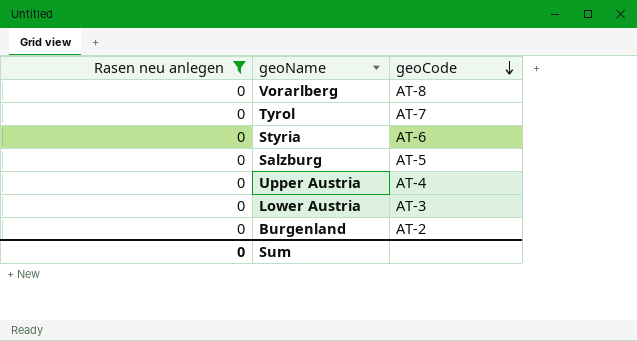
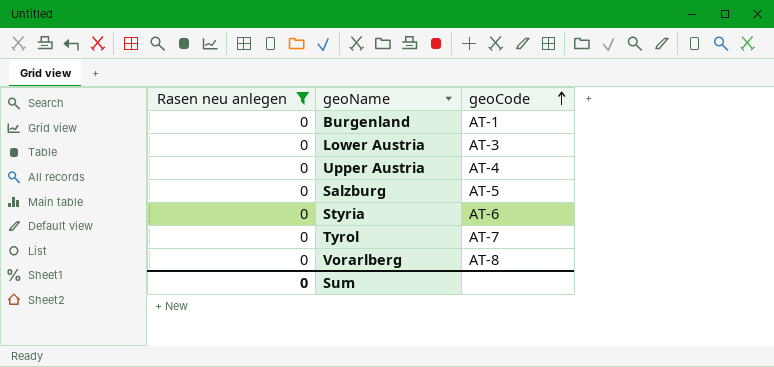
row order: geoCode descending -> geoCode ascending
Burgenland | geoCode: AT-2 -> AT-1

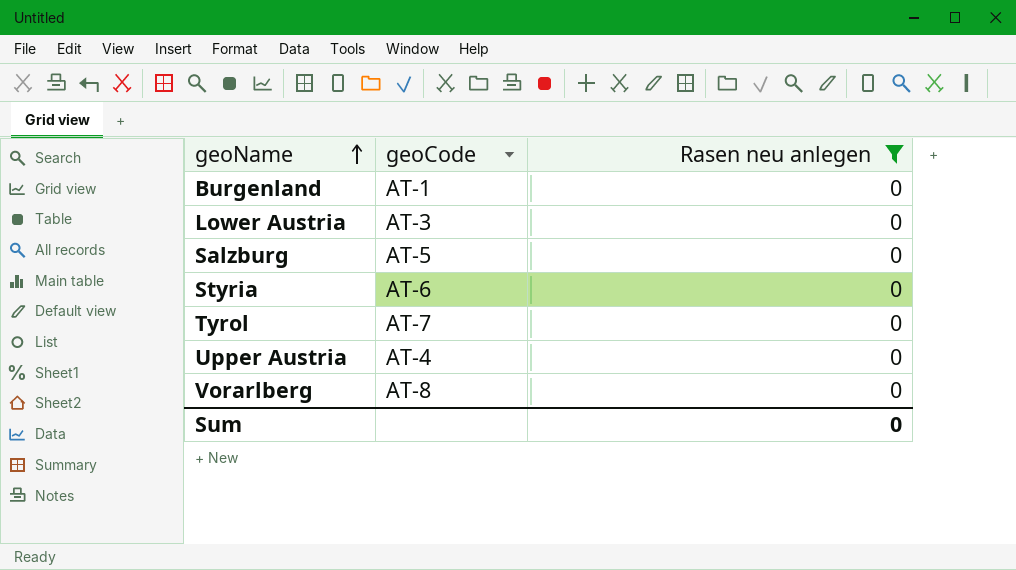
row order: geoCode ascending -> geoName ascending
column Rasen neu anlegen | position: 1 -> 3

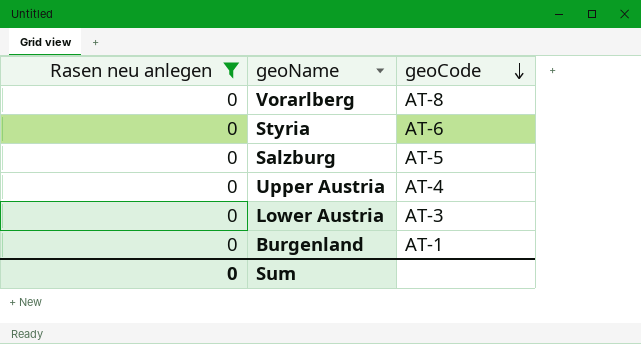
row order: geoName ascending -> geoCode descending
column Rasen neu anlegen | position: 3 -> 1
row Tyrol: AT-7 | 0 -> none

